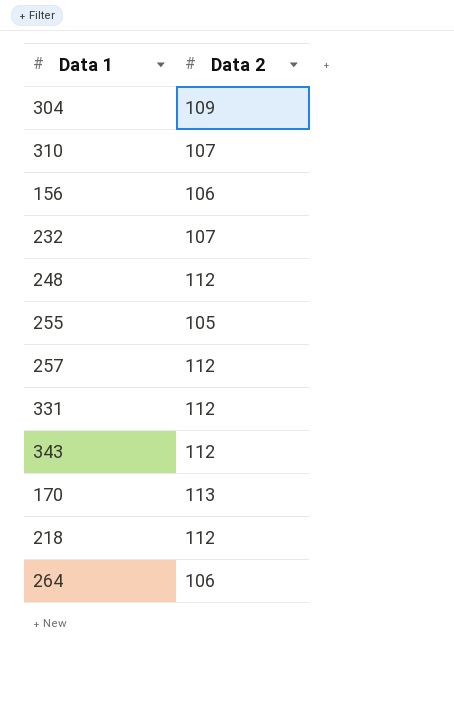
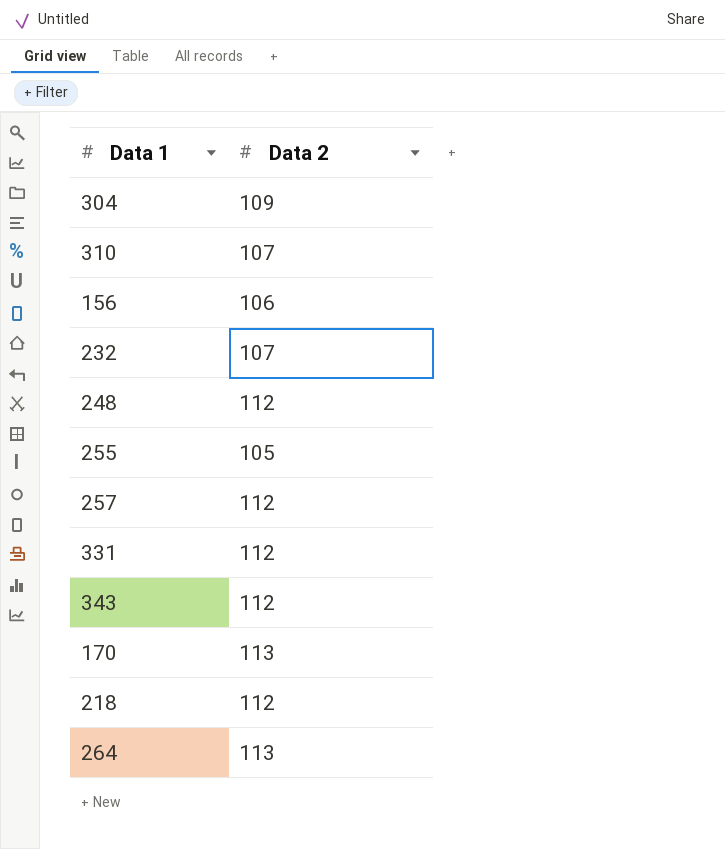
264 | Data 2: 106 -> 113

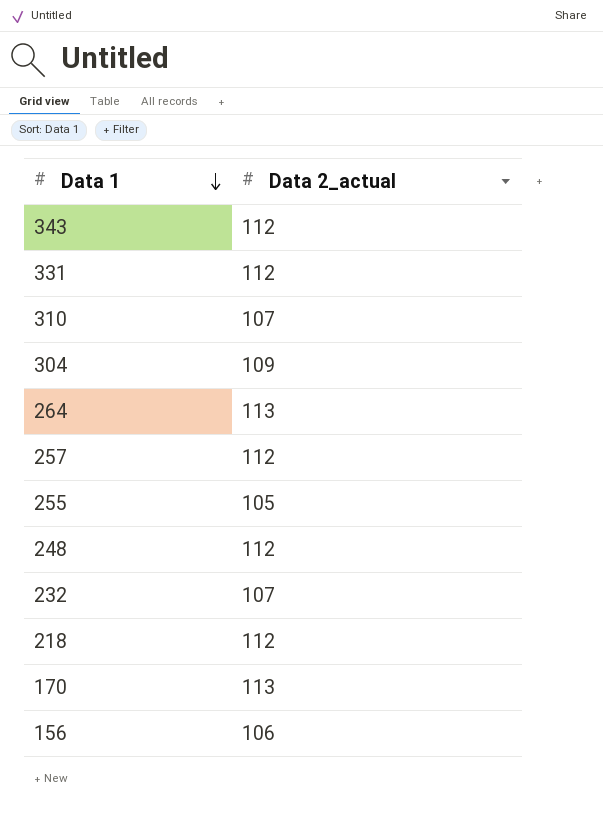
row order: none -> Data 1 descending
column name: Data 2 -> Data 2_actual

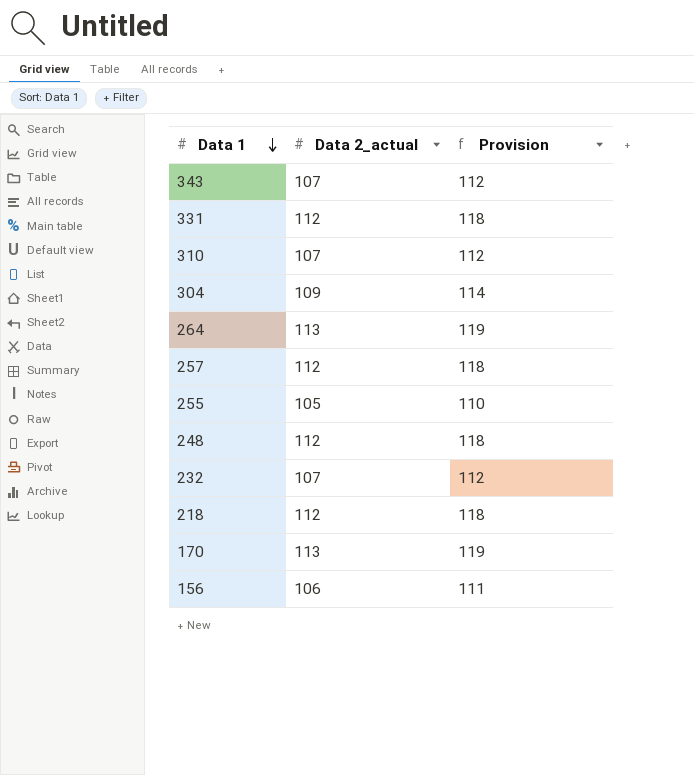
column Provision | formula: none -> [Data 2_actual] * 1.05
343 | Data 2_actual: 112 -> 107

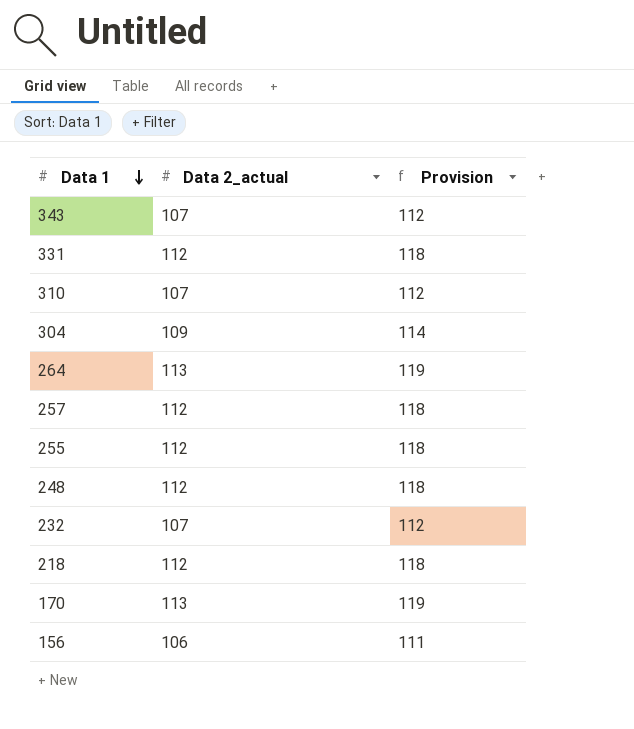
255 | Data 2_actual: 105 -> 112
255 | Provision: 110 -> 118

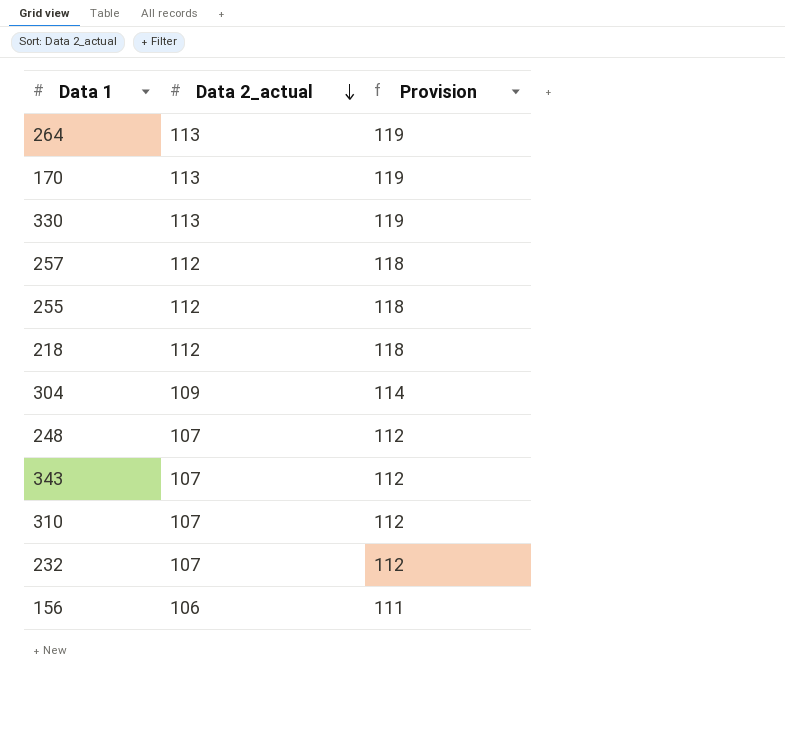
row order: Data 1 descending -> Data 2_actual descending
row 331: 112 | 118 -> none
row 330: none -> 113 | 119
248 | Data 2_actual: 112 -> 107
248 | Provision: 118 -> 112

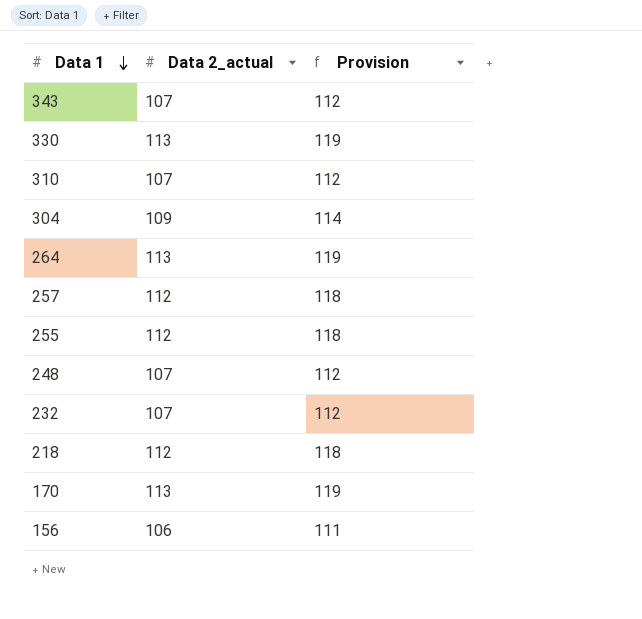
row order: Data 2_actual descending -> Data 1 descending

